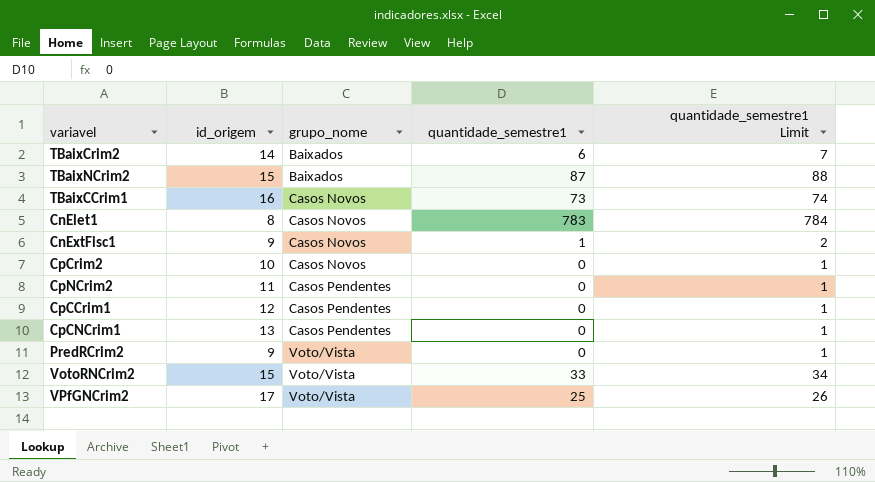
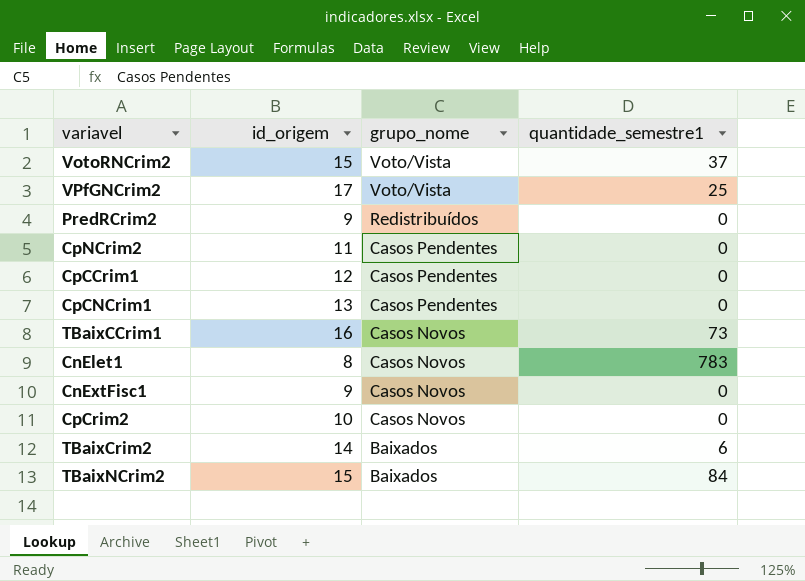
row order: grupo_nome ascending -> grupo_nome descending
column quantidade_semestre1 Limit | formula: [quantidade_semestre1] + 1 -> none
VotoRNCrim2 | quantidade_semestre1: 33 -> 37
PredRCrim2 | grupo_nome: Voto/Vista -> Redistribuídos
CnExtFisc1 | quantidade_semestre1: 1 -> 0
TBaixNCrim2 | quantidade_semestre1: 87 -> 84

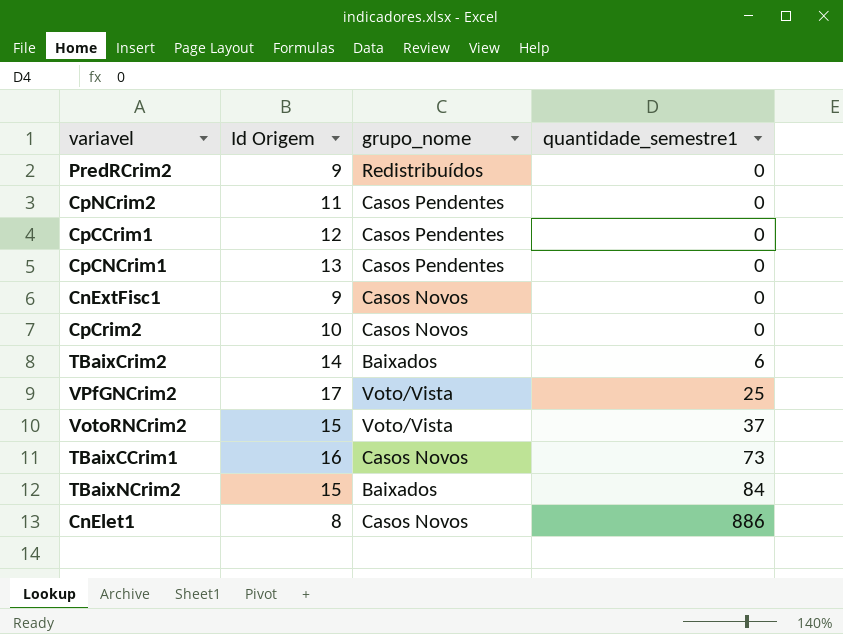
row order: grupo_nome descending -> quantidade_semestre1 ascending
column name: id_origem -> Id Origem
CnElet1 | quantidade_semestre1: 783 -> 886

